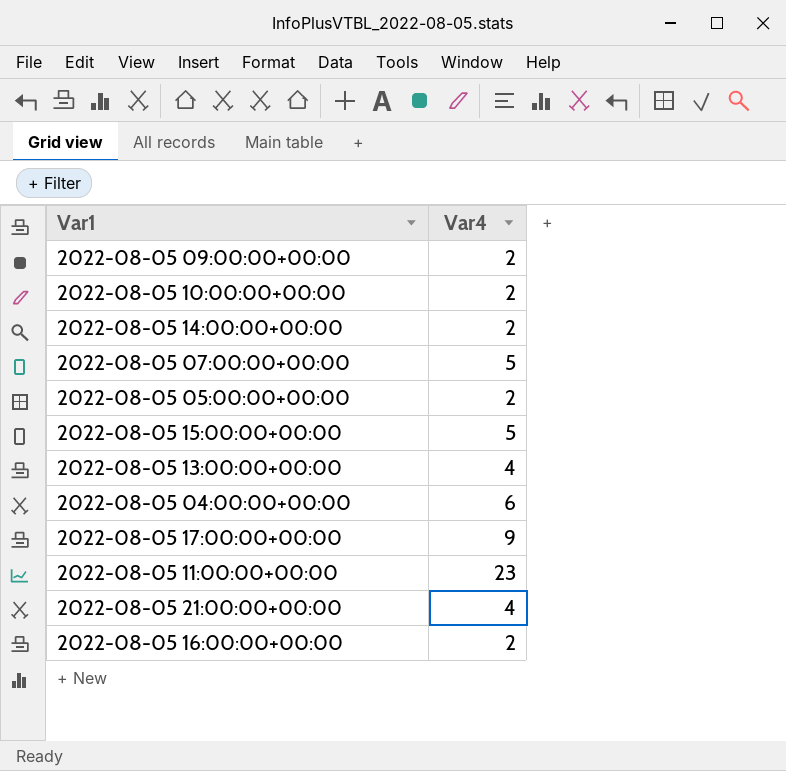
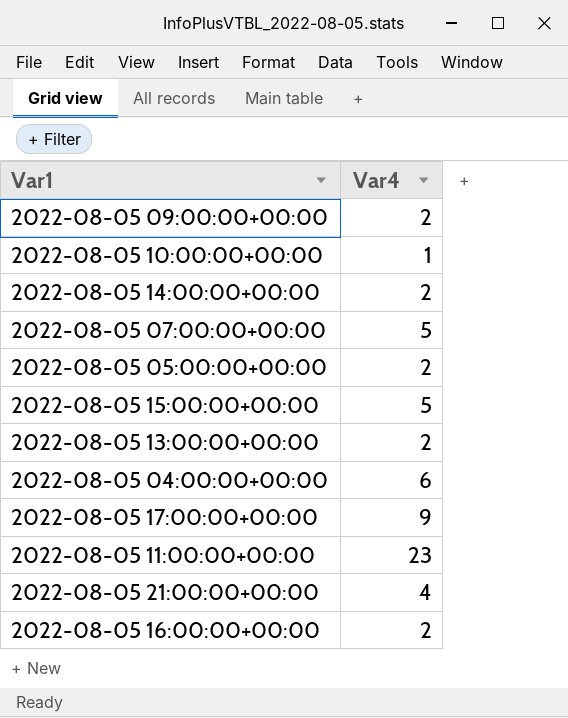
2022-08-05 10:00:00+00:00 | Var4: 2 -> 1
2022-08-05 13:00:00+00:00 | Var4: 4 -> 2

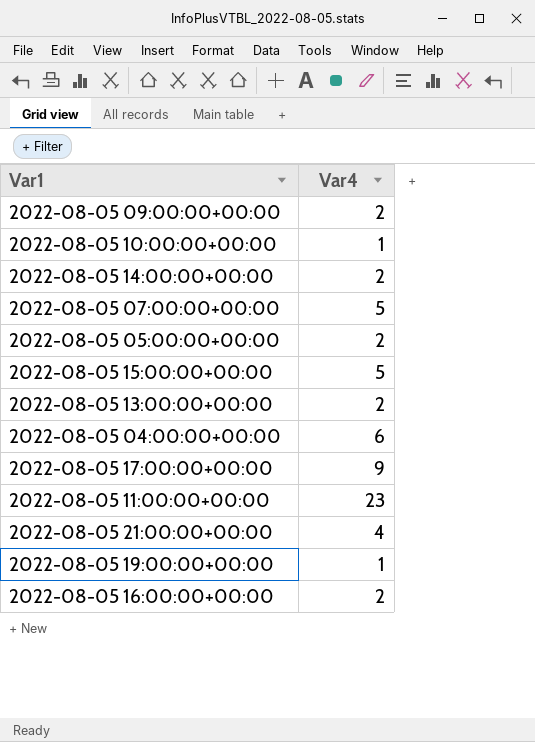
row 2022-08-05 19:00:00+00:00: none -> 1

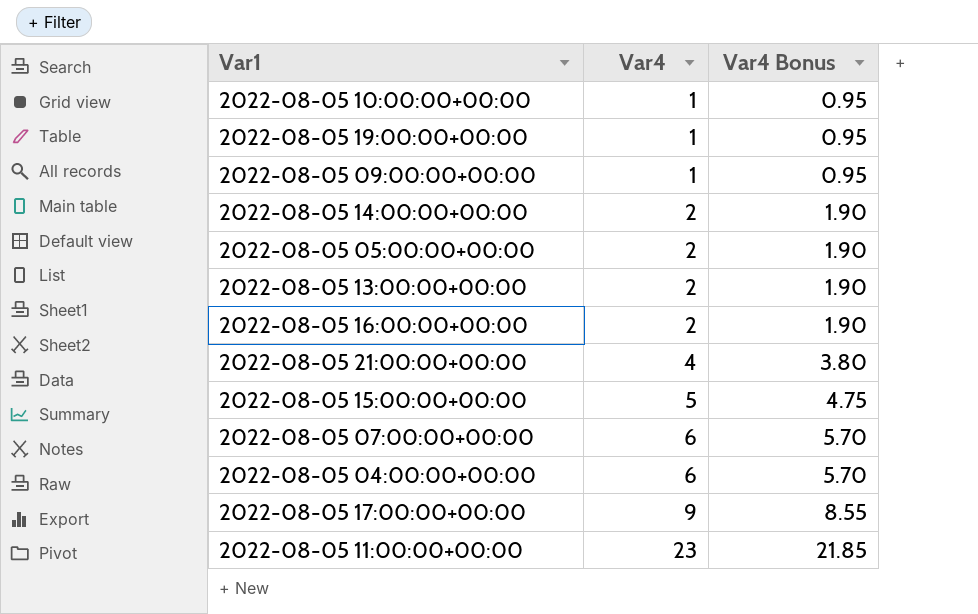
row order: none -> Var4 ascending
column Var4 Bonus | formula: none -> [Var4] * 0.95
2022-08-05 09:00:00+00:00 | Var4: 2 -> 1
2022-08-05 07:00:00+00:00 | Var4: 5 -> 6

